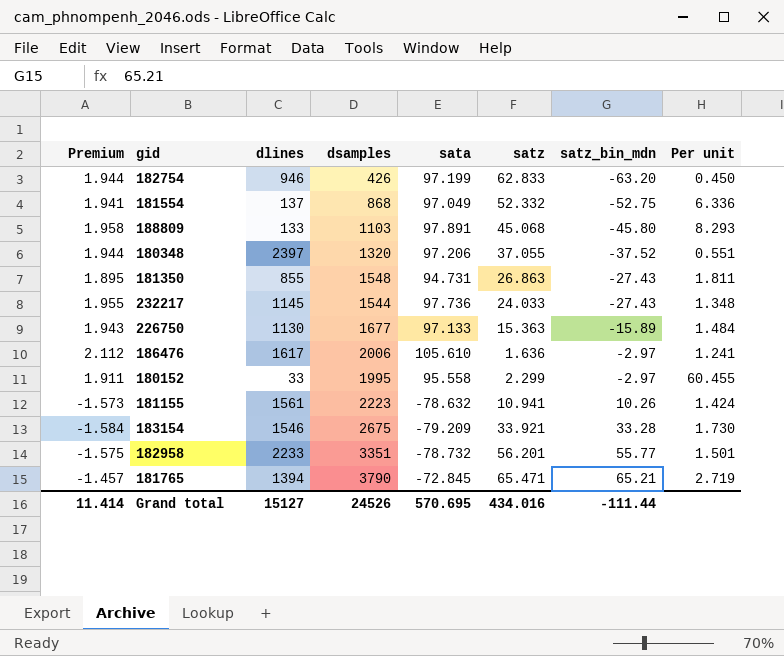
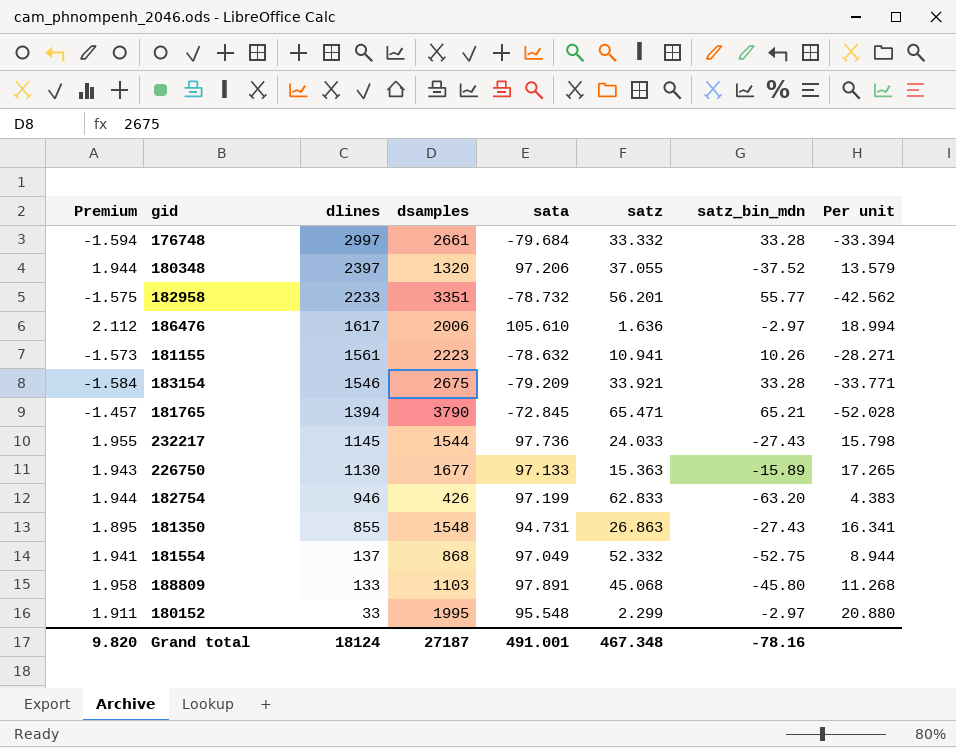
row order: satz_bin_mdn ascending -> dlines descending
column Per unit | formula: [dsamples] / [dlines] -> [dsamples] / [sata]
row 176748: none -> -1.594 | 2997 | 2661 | -79.684 | 33.332 | 33.28 | -33.394
180152 | sata: 95.558 -> 95.548
Grand total | Premium: 11.414 -> 9.820
Grand total | dlines: 15127 -> 18124
Grand total | dsamples: 24526 -> 27187
Grand total | sata: 570.695 -> 491.001
Grand total | satz: 434.016 -> 467.348
Grand total | satz_bin_mdn: -111.44 -> -78.16

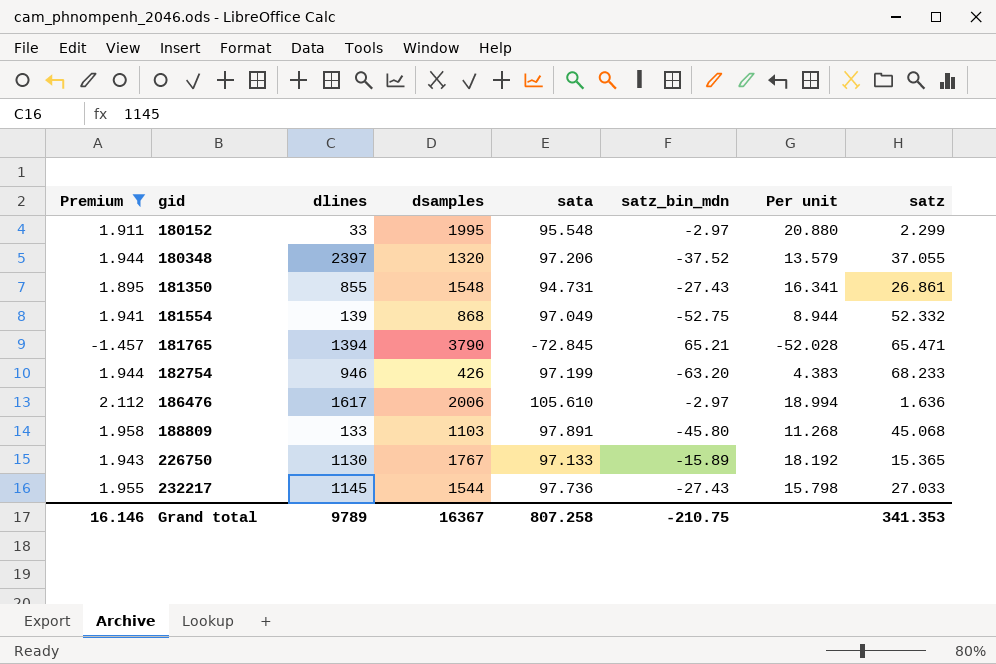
filter: none -> Premium >= -1.457
row order: dlines descending -> gid ascending
column satz | position: 6 -> 8
181350 | satz: 26.863 -> 26.861
181554 | dlines: 137 -> 139
182754 | satz: 62.833 -> 68.233
226750 | dsamples: 1677 -> 1767
226750 | Per unit: 17.265 -> 18.192
226750 | satz: 15.363 -> 15.365
232217 | satz: 24.033 -> 27.033
Grand total | Premium: 9.820 -> 16.146
Grand total | dlines: 18124 -> 9789
Grand total | dsamples: 27187 -> 16367
Grand total | sata: 491.001 -> 807.258
Grand total | satz_bin_mdn: -78.16 -> -210.75
Grand total | satz: 467.348 -> 341.353

